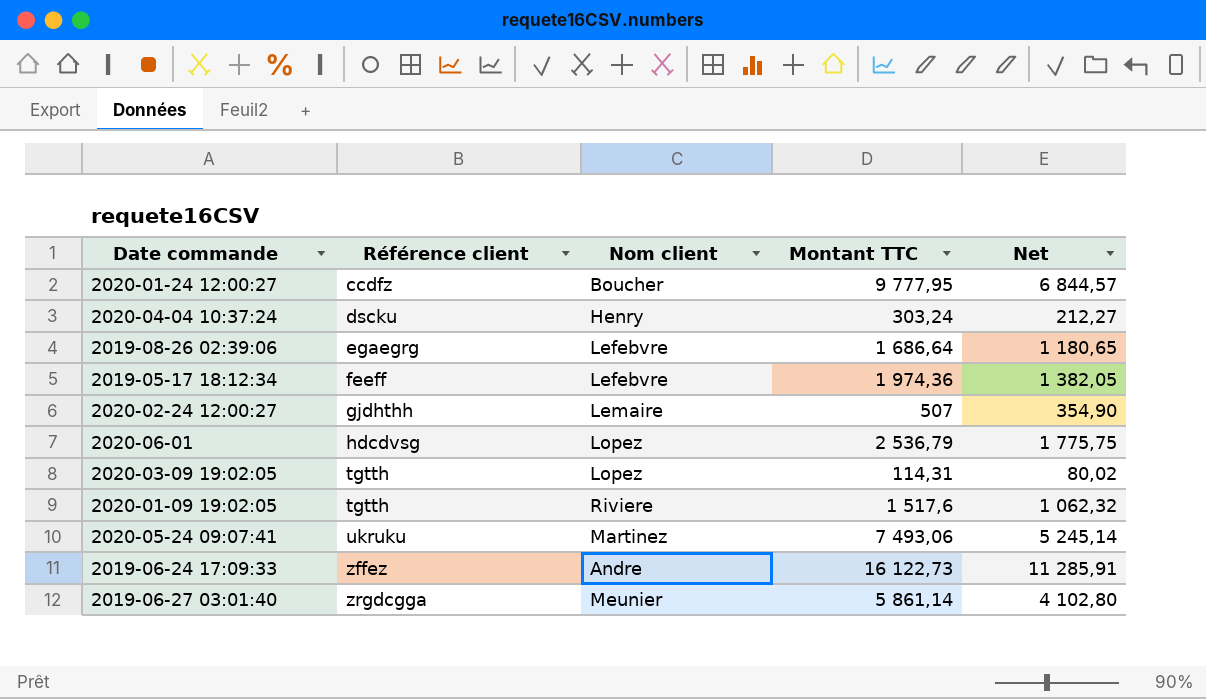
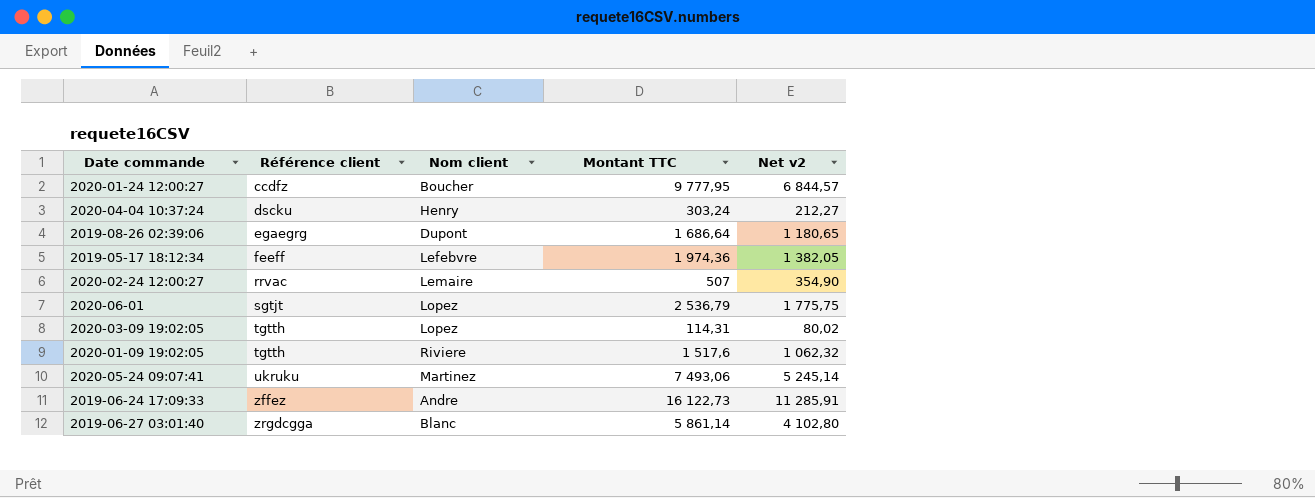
column name: Net -> Net v2
2019-08-26 02:39:06 | Nom client: Lefebvre -> Dupont
2020-02-24 12:00:27 | Référence client: gjdhthh -> rrvac
2020-06-01 | Référence client: hdcdvsg -> sgtjt
2019-06-27 03:01:40 | Nom client: Meunier -> Blanc

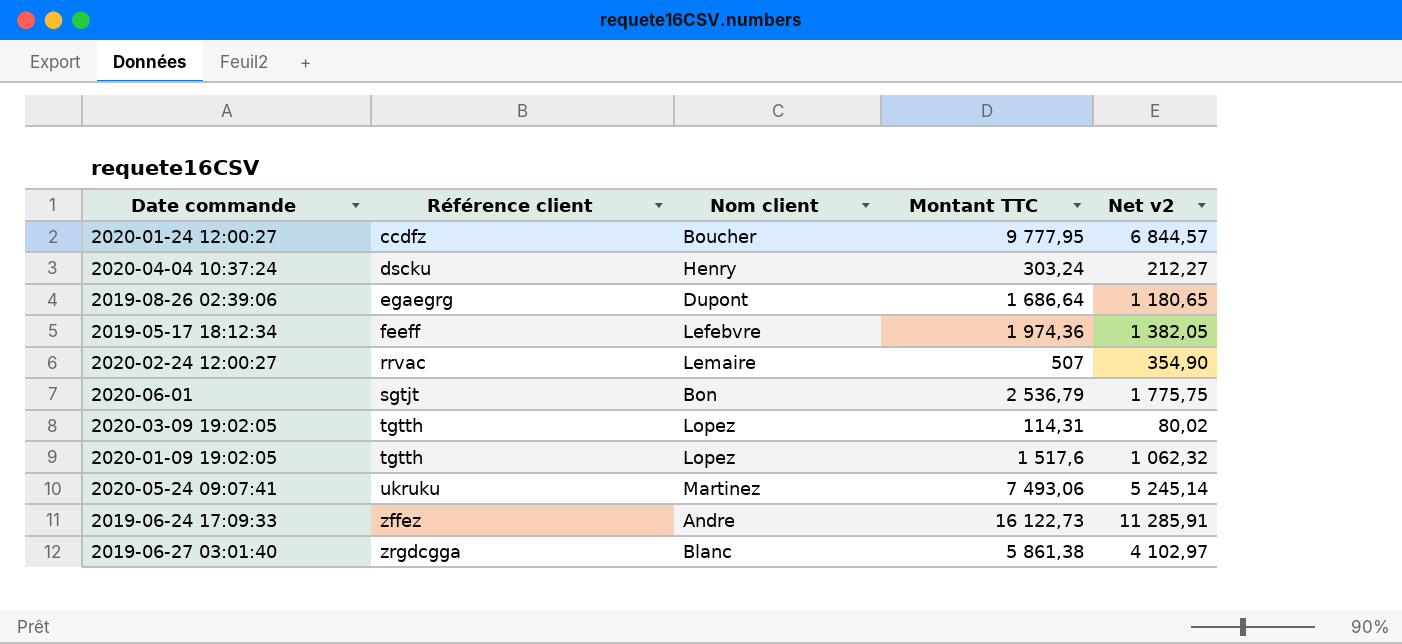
2020-06-01 | Nom client: Lopez -> Bon
2020-01-09 19:02:05 | Nom client: Riviere -> Lopez
2019-06-27 03:01:40 | Montant TTC: 5 861,14 -> 5 861,38
2019-06-27 03:01:40 | Net v2: 4 102,80 -> 4 102,97

